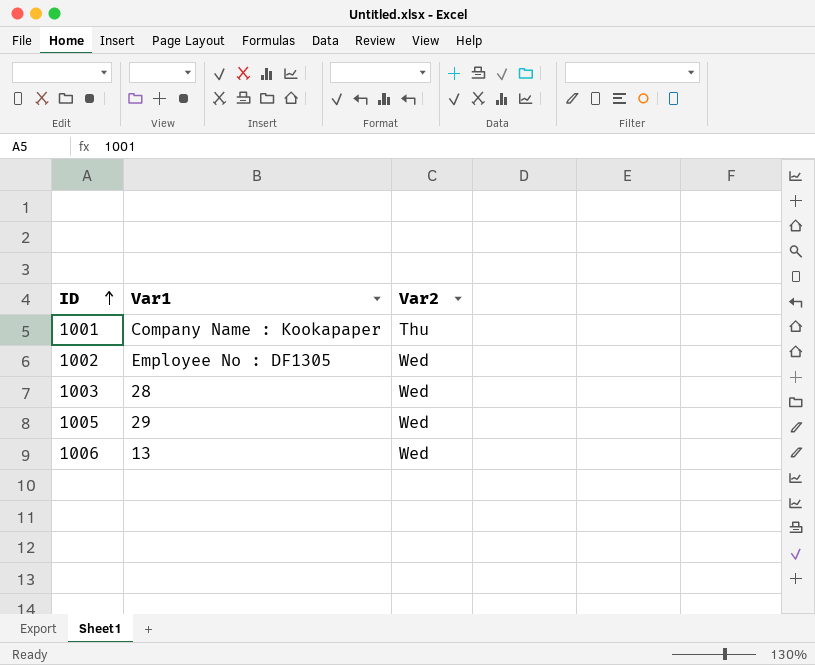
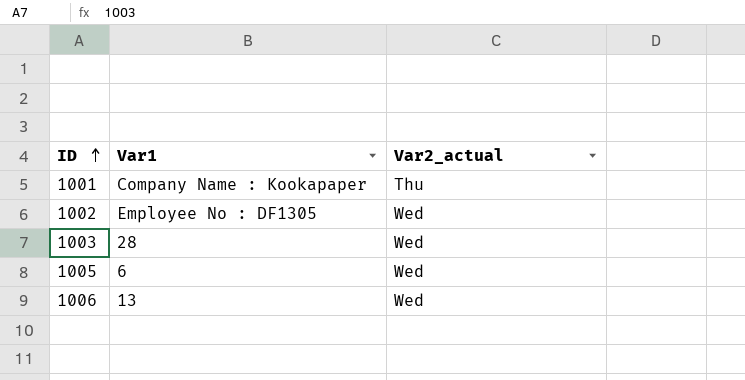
column name: Var2 -> Var2_actual
1005 | Var1: 29 -> 6

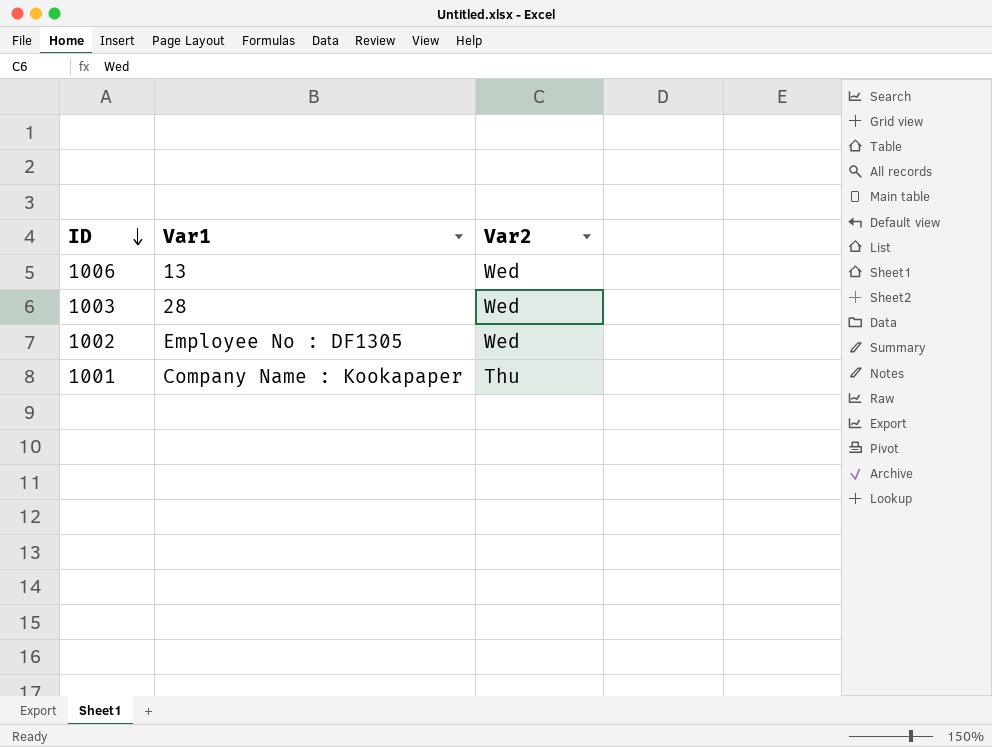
row order: ID ascending -> ID descending
column name: Var2_actual -> Var2
row 1005: 6 | Wed -> none

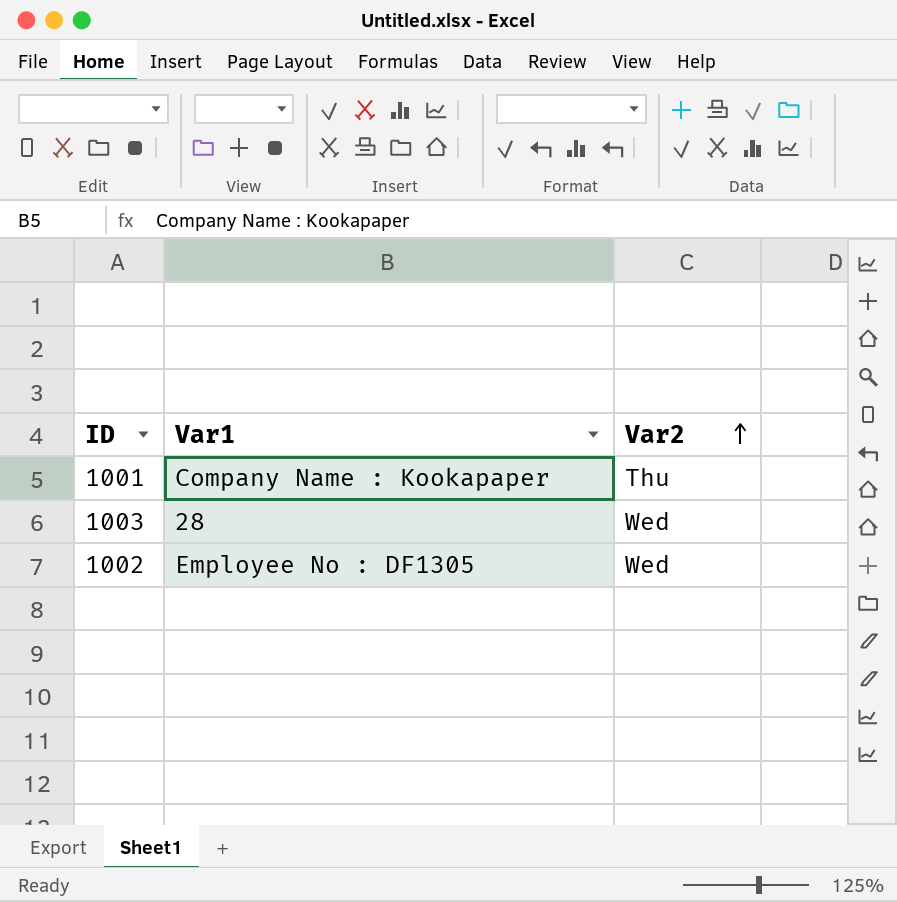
row order: ID descending -> Var2 ascending
row 1006: 13 | Wed -> none

